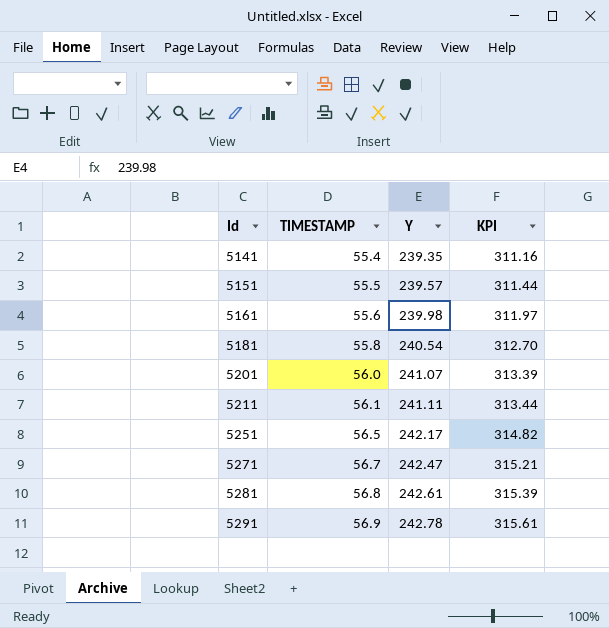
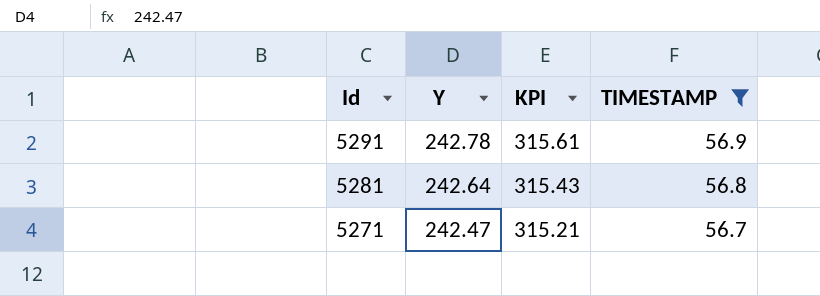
filter: none -> TIMESTAMP >= 56.7
row order: Id ascending -> Id descending
column TIMESTAMP | position: 2 -> 4
5281 | Y: 242.61 -> 242.64
5281 | KPI: 315.39 -> 315.43

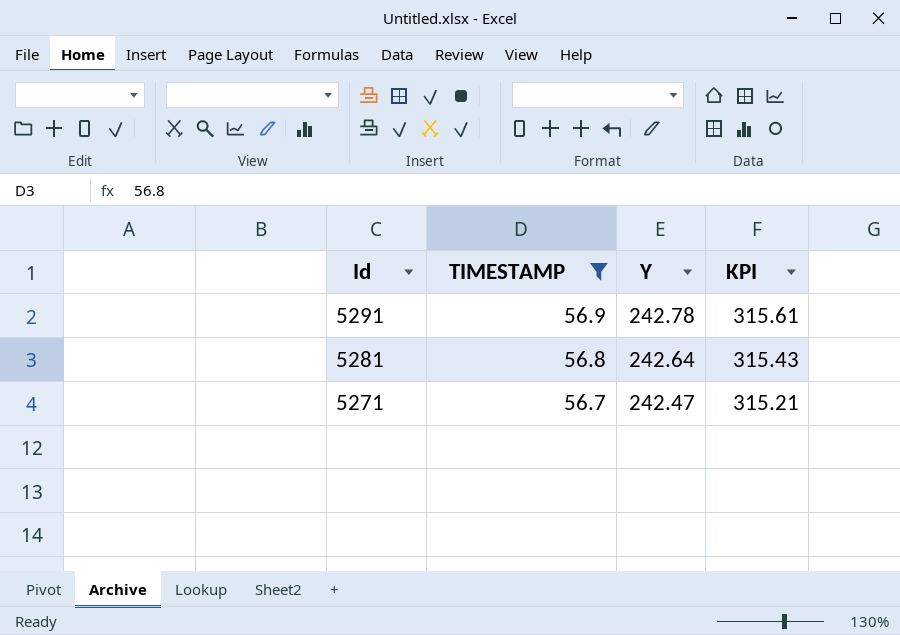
column TIMESTAMP | position: 4 -> 2

